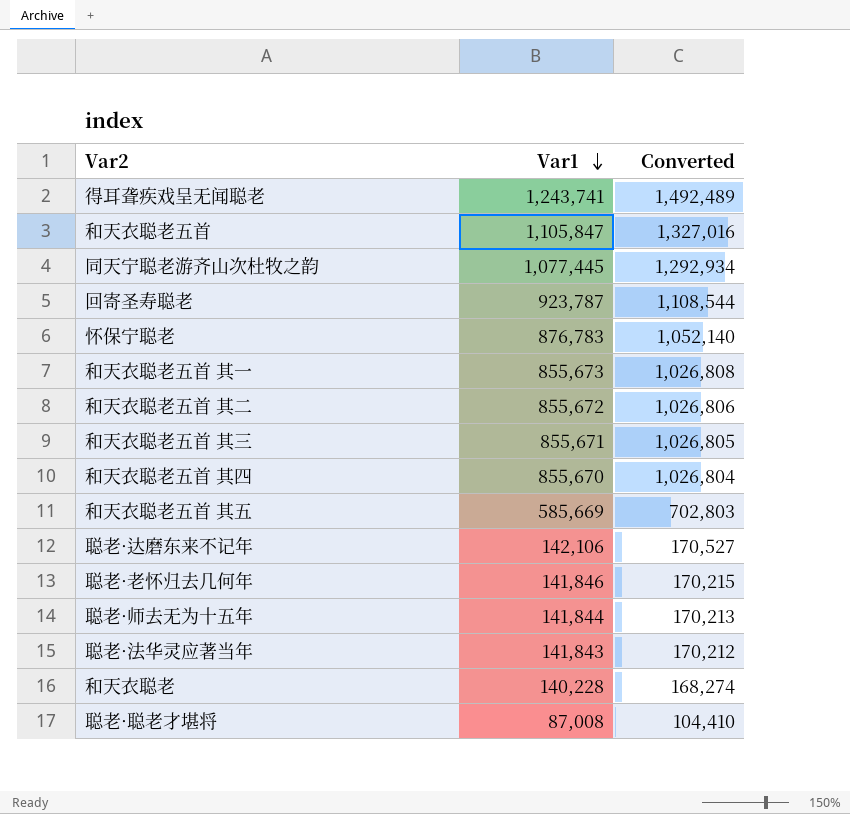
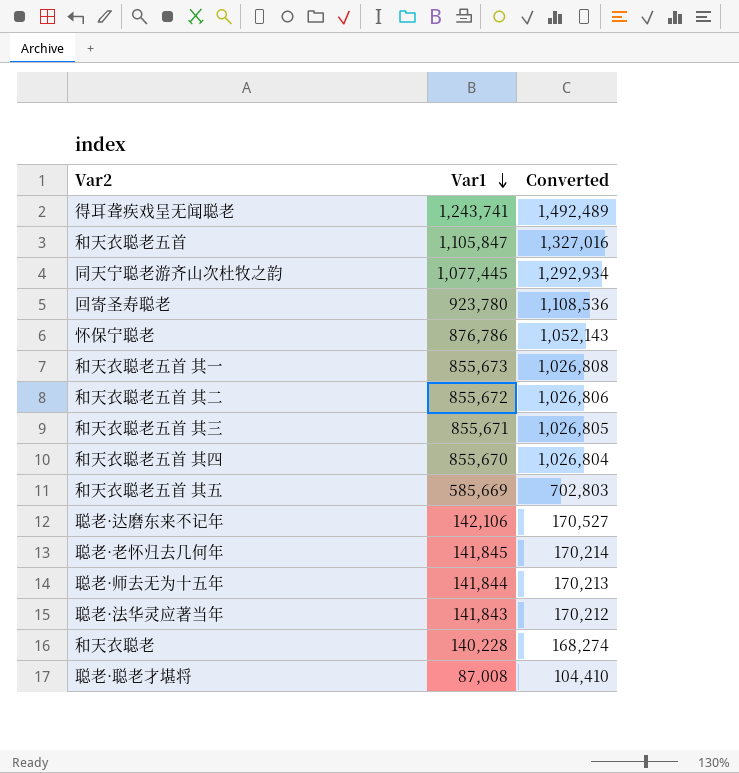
回寄圣寿聪老 | Var1: 923,787 -> 923,780
回寄圣寿聪老 | Converted: 1,108,544 -> 1,108,536
怀保宁聪老 | Var1: 876,783 -> 876,786
怀保宁聪老 | Converted: 1,052,140 -> 1,052,143
聪老·老怀归去几何年 | Var1: 141,846 -> 141,845
聪老·老怀归去几何年 | Converted: 170,215 -> 170,214

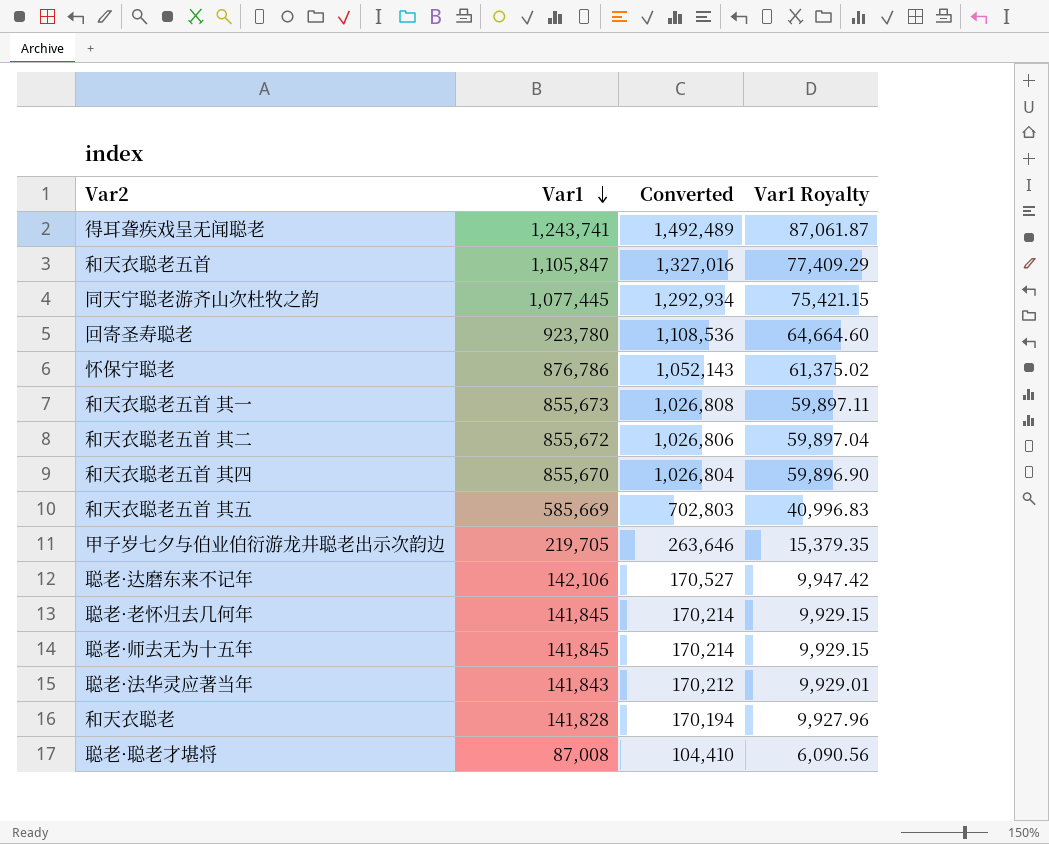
column Var1 Royalty | formula: none -> [Var1] * 0.07
row 和天衣聪老五首 其三: 855,671 | 1,026,805 -> none
row 甲子岁七夕与伯业伯衍游龙井聪老出示次韵边: none -> 219,705 | 263,646 | 15,379.35
聪老·师去无为十五年 | Var1: 141,844 -> 141,845
聪老·师去无为十五年 | Converted: 170,213 -> 170,214
和天衣聪老 | Var1: 140,228 -> 141,828
和天衣聪老 | Converted: 168,274 -> 170,194

